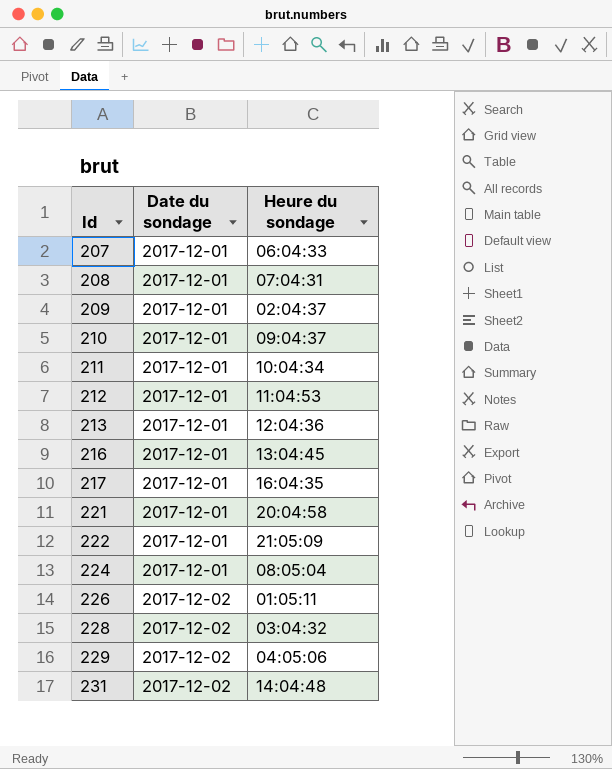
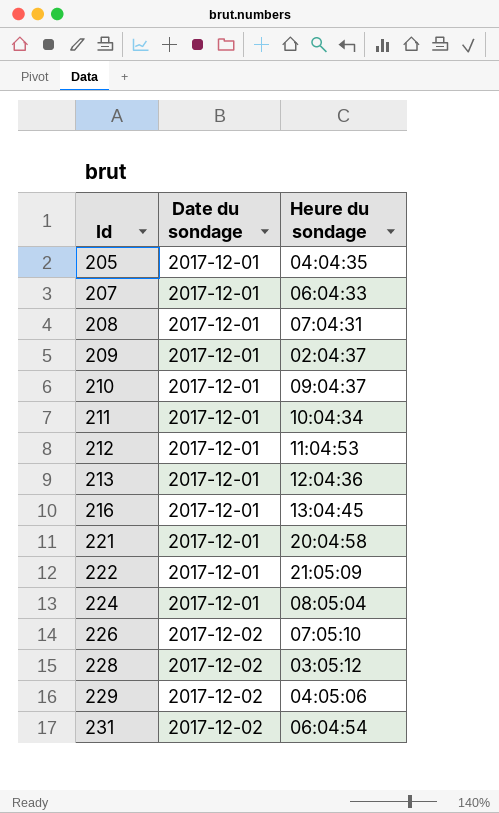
row 217: 2017-12-01 | 16:04:35 -> none
row 205: none -> 2017-12-01 | 04:04:35
226 | Heure du sondage: 01:05:11 -> 07:05:10
228 | Heure du sondage: 03:04:32 -> 03:05:12
231 | Heure du sondage: 14:04:48 -> 06:04:54

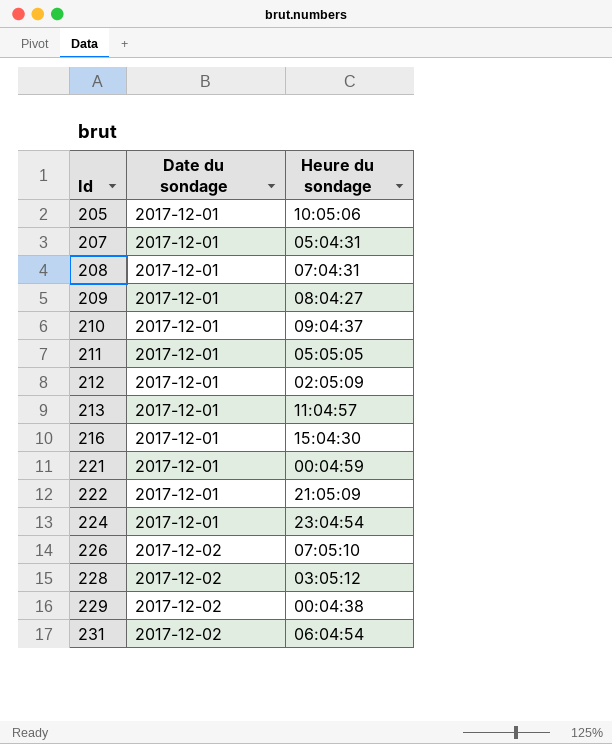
205 | Heure du sondage: 04:04:35 -> 10:05:06
207 | Heure du sondage: 06:04:33 -> 05:04:31
209 | Heure du sondage: 02:04:37 -> 08:04:27
211 | Heure du sondage: 10:04:34 -> 05:05:05
212 | Heure du sondage: 11:04:53 -> 02:05:09
213 | Heure du sondage: 12:04:36 -> 11:04:57
216 | Heure du sondage: 13:04:45 -> 15:04:30
221 | Heure du sondage: 20:04:58 -> 00:04:59
224 | Heure du sondage: 08:05:04 -> 23:04:54
229 | Heure du sondage: 04:05:06 -> 00:04:38

